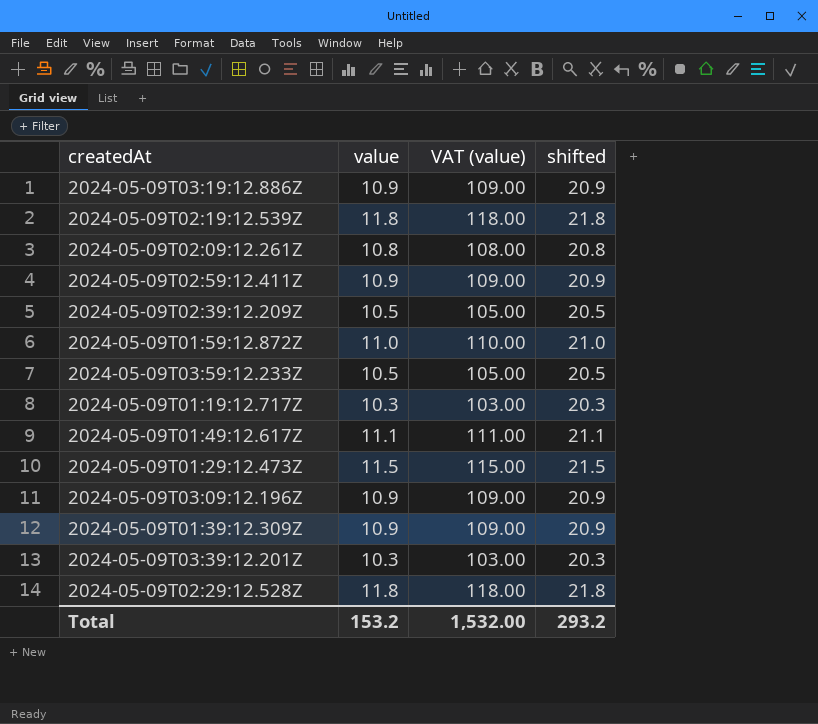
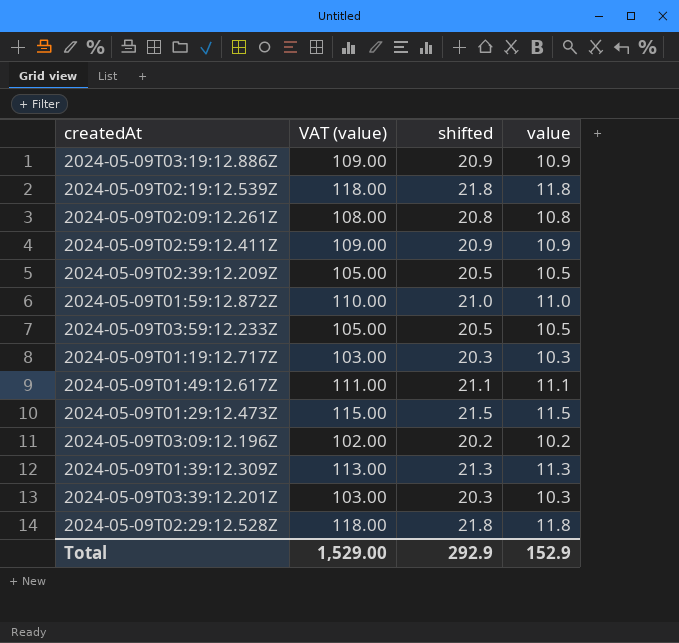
column value | position: 2 -> 4
2024-05-09T03:09:12.196Z | VAT (value): 109.00 -> 102.00
2024-05-09T03:09:12.196Z | shifted: 20.9 -> 20.2
2024-05-09T03:09:12.196Z | value: 10.9 -> 10.2
2024-05-09T01:39:12.309Z | VAT (value): 109.00 -> 113.00
2024-05-09T01:39:12.309Z | shifted: 20.9 -> 21.3
2024-05-09T01:39:12.309Z | value: 10.9 -> 11.3
Total | VAT (value): 1,532.00 -> 1,529.00
Total | shifted: 293.2 -> 292.9
Total | value: 153.2 -> 152.9

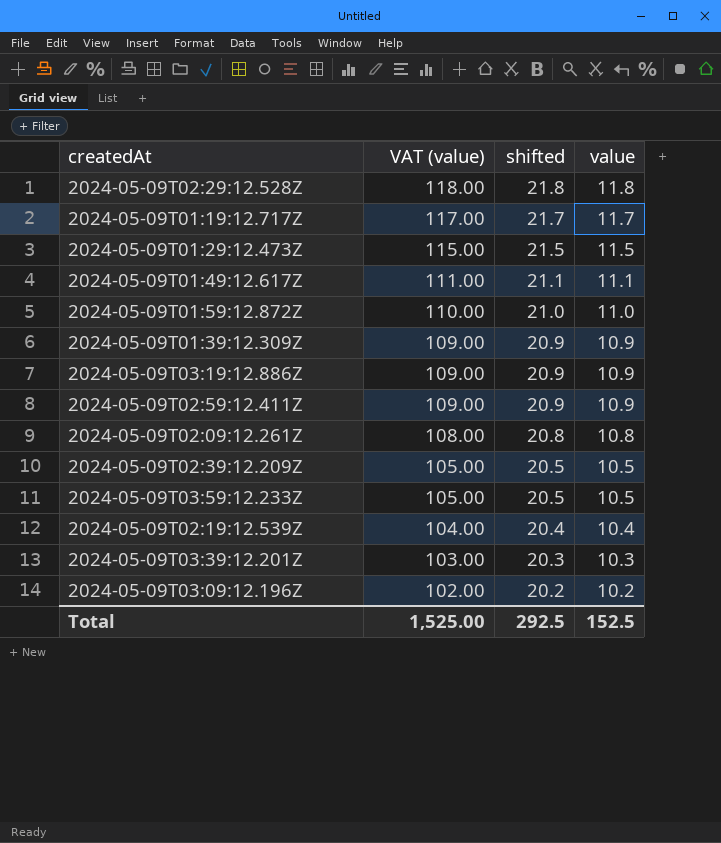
row order: none -> VAT (value) descending
2024-05-09T01:19:12.717Z | VAT (value): 103.00 -> 117.00
2024-05-09T01:19:12.717Z | shifted: 20.3 -> 21.7
2024-05-09T01:19:12.717Z | value: 10.3 -> 11.7
2024-05-09T01:39:12.309Z | VAT (value): 113.00 -> 109.00
2024-05-09T01:39:12.309Z | shifted: 21.3 -> 20.9
2024-05-09T01:39:12.309Z | value: 11.3 -> 10.9
2024-05-09T02:19:12.539Z | VAT (value): 118.00 -> 104.00
2024-05-09T02:19:12.539Z | shifted: 21.8 -> 20.4
2024-05-09T02:19:12.539Z | value: 11.8 -> 10.4
Total | VAT (value): 1,529.00 -> 1,525.00
Total | shifted: 292.9 -> 292.5
Total | value: 152.9 -> 152.5

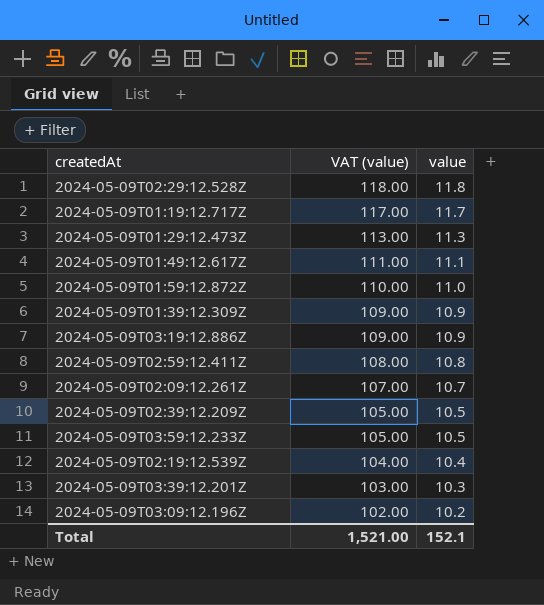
column shifted | formula: [value] + 10 -> none
2024-05-09T01:29:12.473Z | VAT (value): 115.00 -> 113.00
2024-05-09T01:29:12.473Z | value: 11.5 -> 11.3
2024-05-09T02:59:12.411Z | VAT (value): 109.00 -> 108.00
2024-05-09T02:59:12.411Z | value: 10.9 -> 10.8
2024-05-09T02:09:12.261Z | VAT (value): 108.00 -> 107.00
2024-05-09T02:09:12.261Z | value: 10.8 -> 10.7
Total | VAT (value): 1,525.00 -> 1,521.00
Total | value: 152.5 -> 152.1

